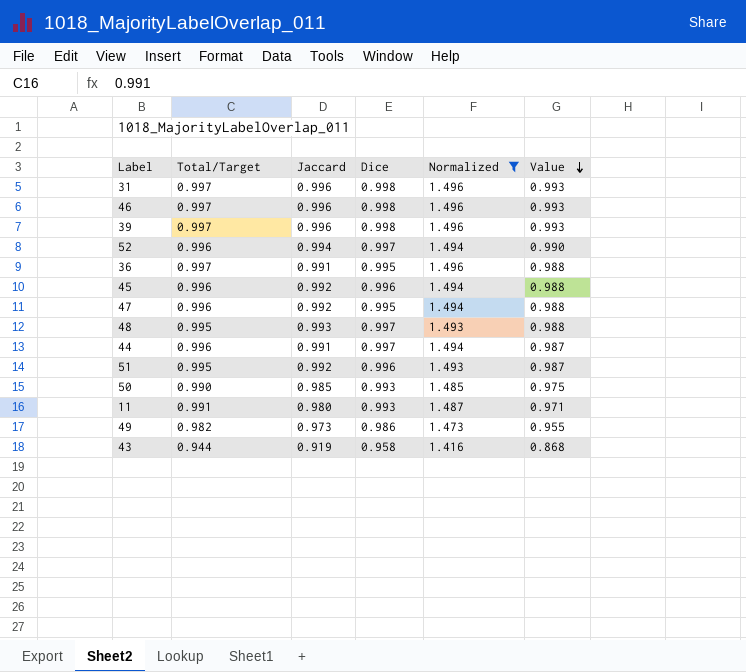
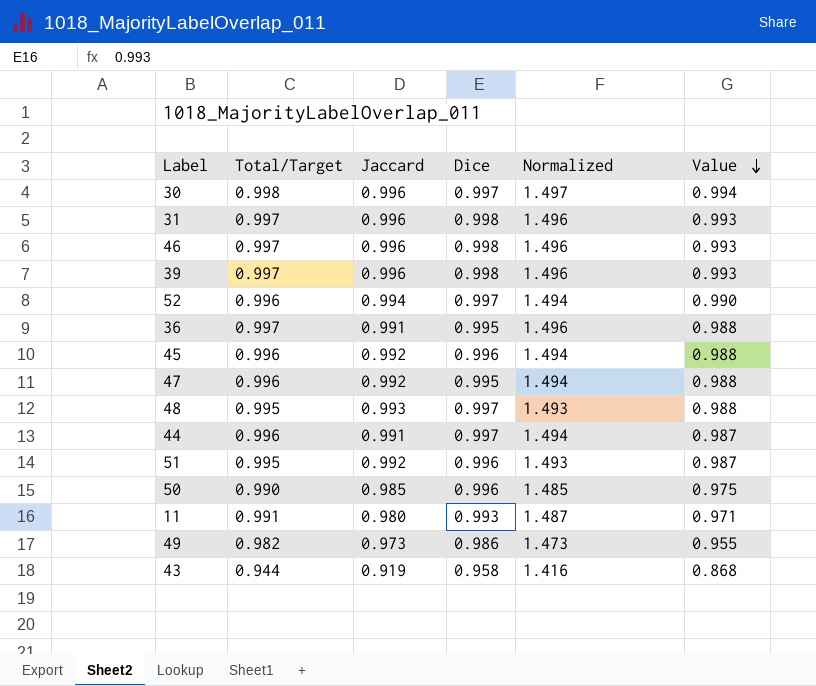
filter: Normalized != 1.497 -> none
50 | Dice: 0.993 -> 0.996

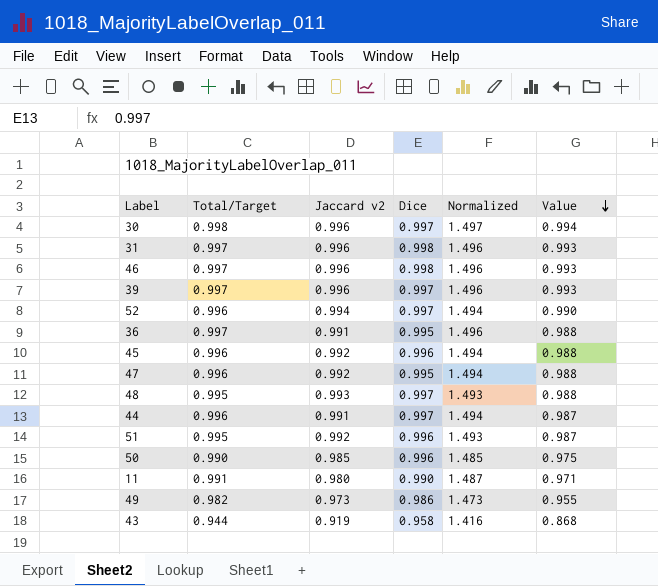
column name: Jaccard -> Jaccard v2
39 | Dice: 0.998 -> 0.997
11 | Dice: 0.993 -> 0.990

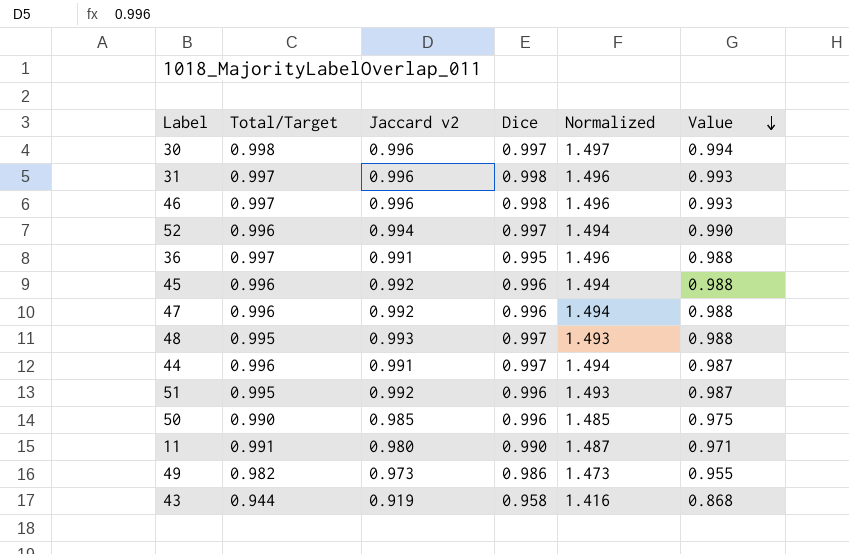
row 39: 0.997 | 0.996 | 0.997 | 1.496 | 0.993 -> none
47 | Dice: 0.995 -> 0.996

